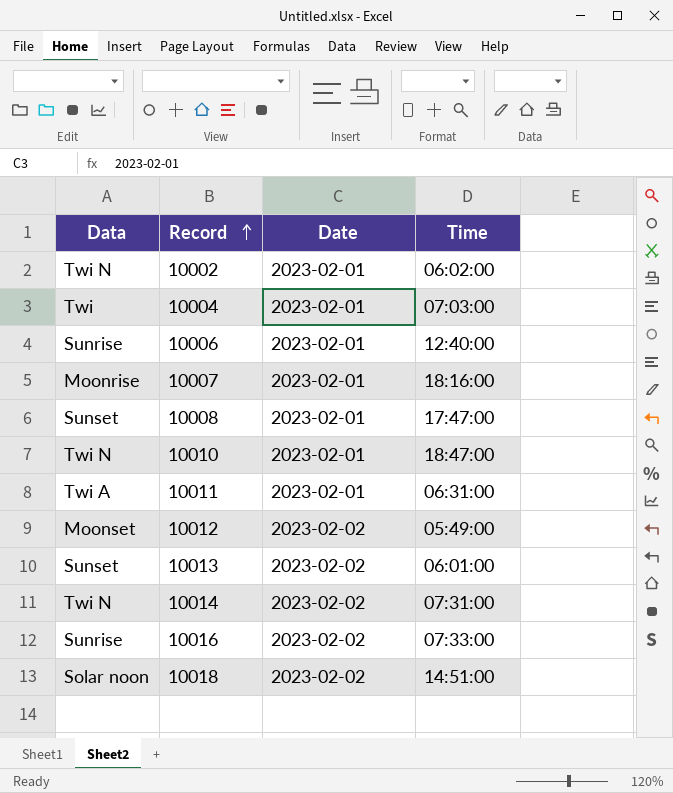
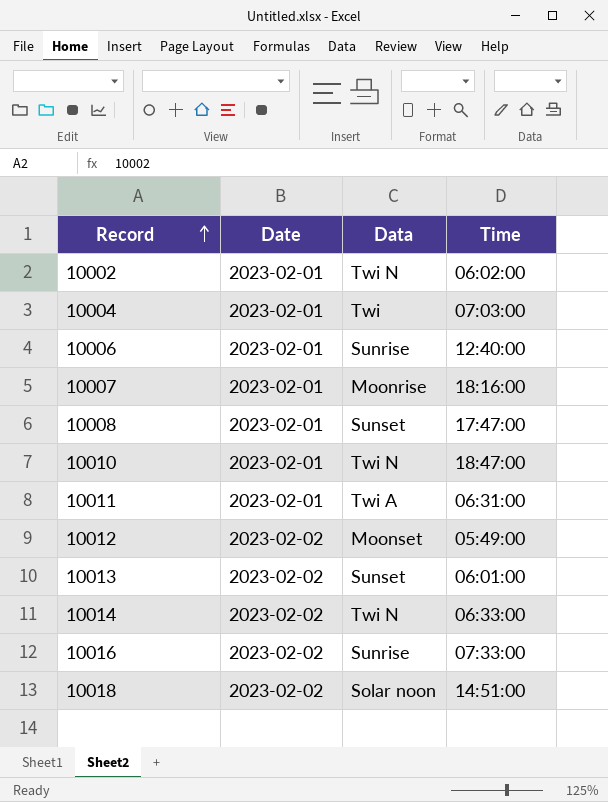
column Data | position: 1 -> 3
10014 | Time: 07:31:00 -> 06:33:00

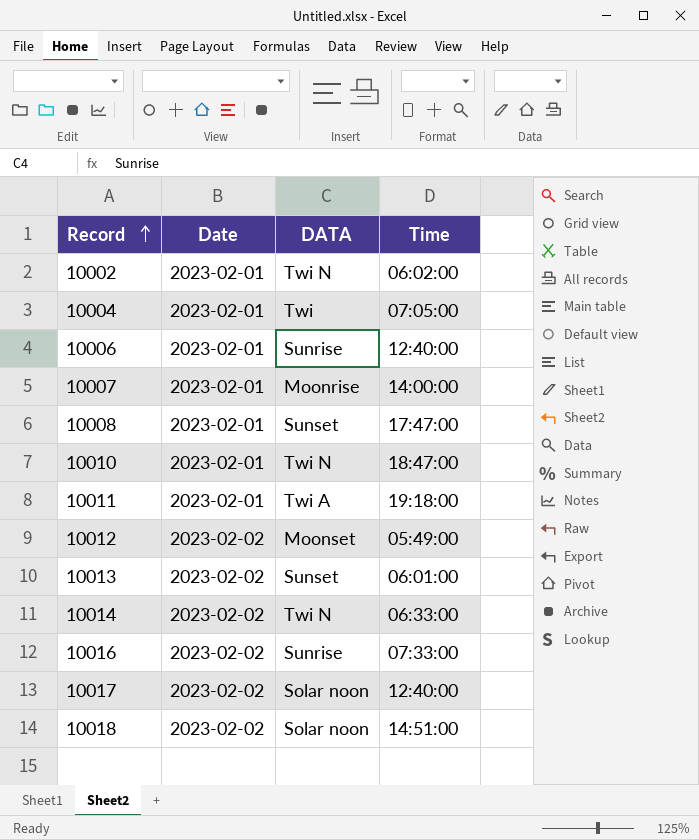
column name: Data -> DATA
10004 | Time: 07:03:00 -> 07:05:00
10007 | Time: 18:16:00 -> 14:00:00
10011 | Time: 06:31:00 -> 19:18:00
row 10017: none -> 2023-02-02 | Solar noon | 12:40:00

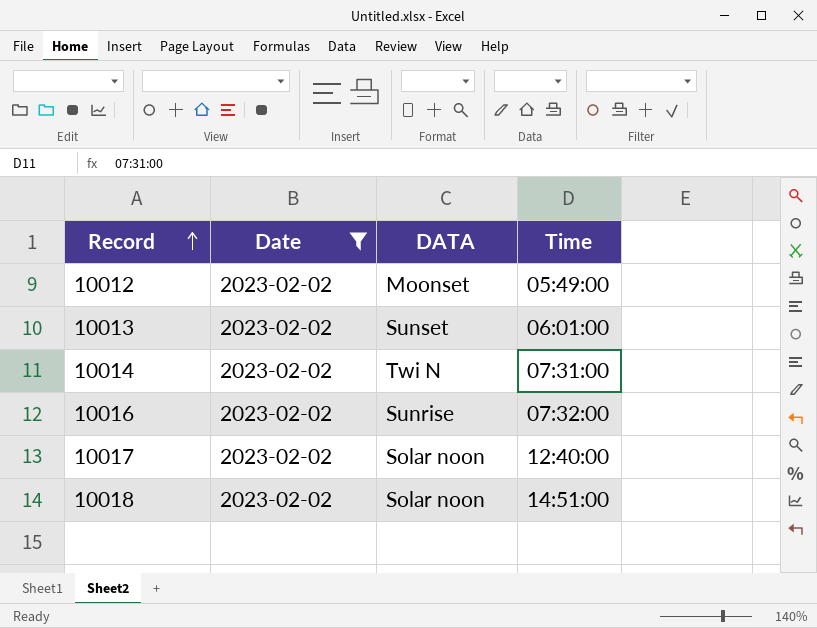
filter: none -> Date = 2023-02-02
10014 | Time: 06:33:00 -> 07:31:00
10016 | Time: 07:33:00 -> 07:32:00

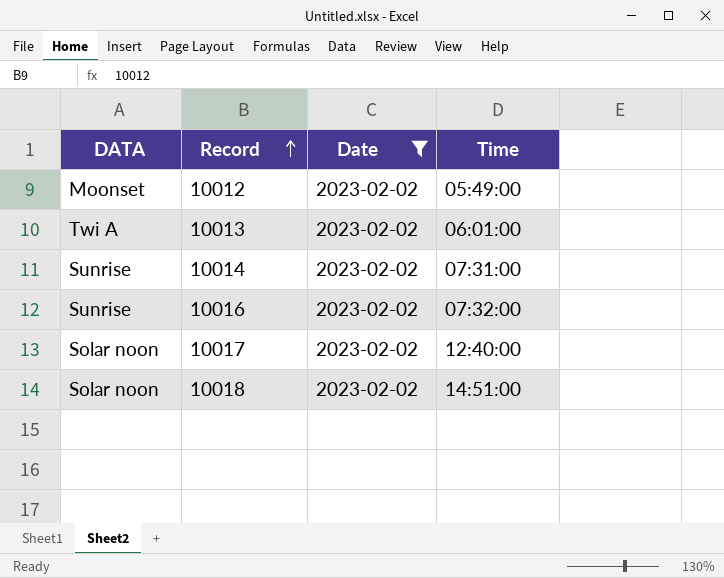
column DATA | position: 3 -> 1
10013 | DATA: Sunset -> Twi A
10014 | DATA: Twi N -> Sunrise

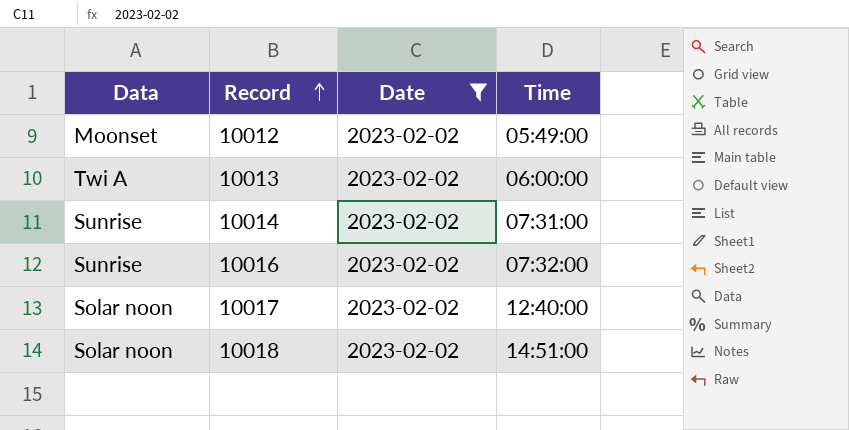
column name: DATA -> Data
10013 | Time: 06:01:00 -> 06:00:00

